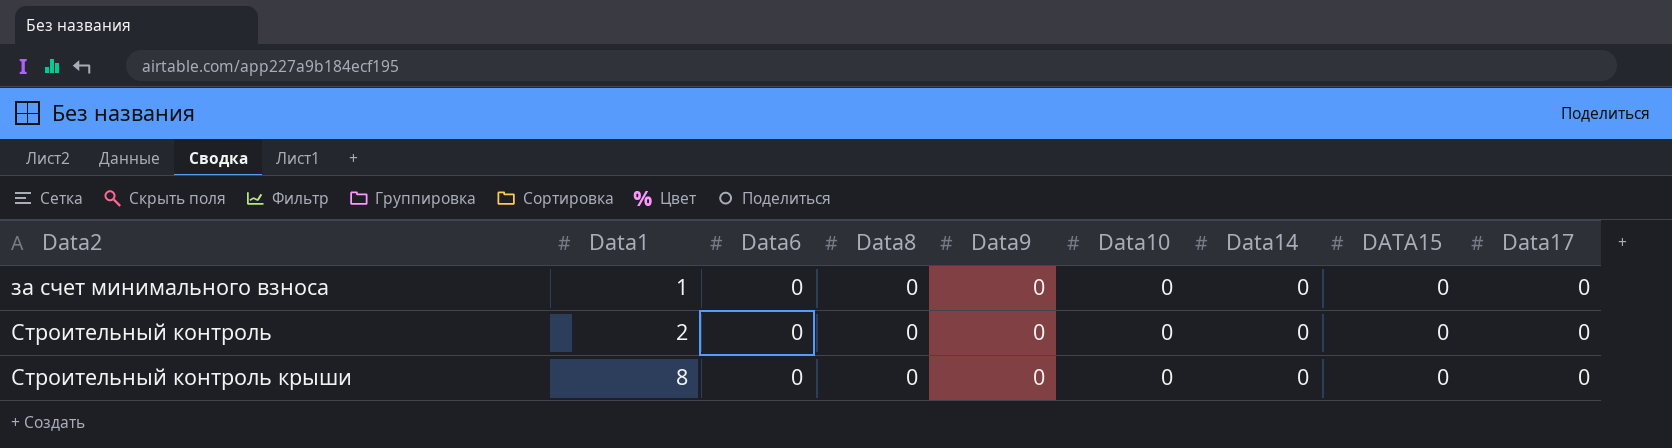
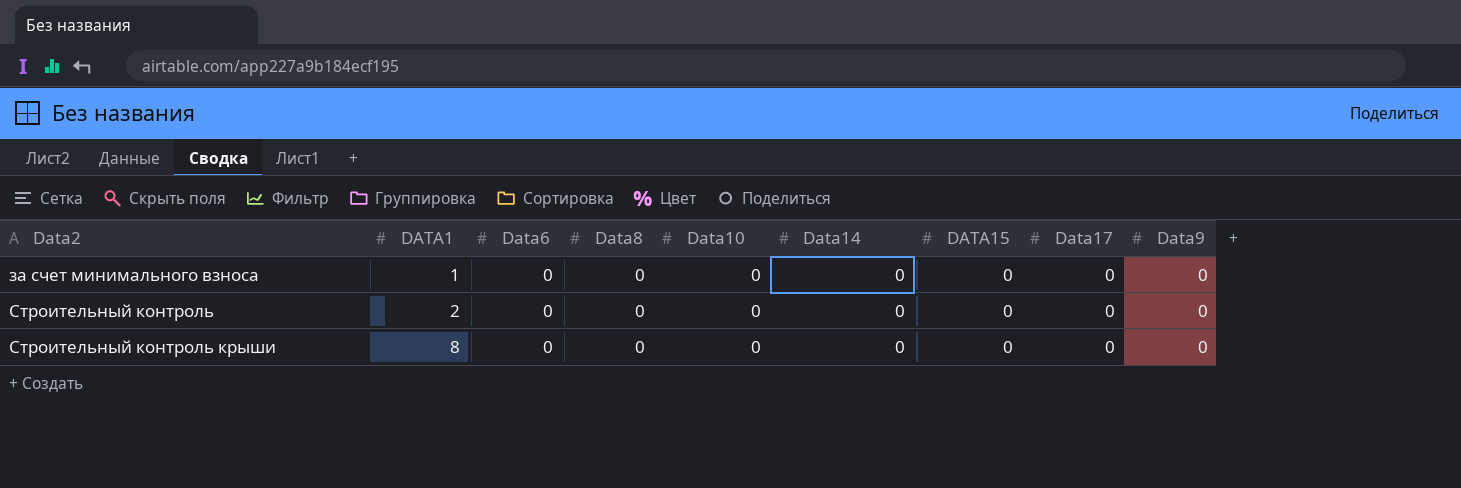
column name: Data1 -> DATA1
column Data9 | position: 5 -> 9

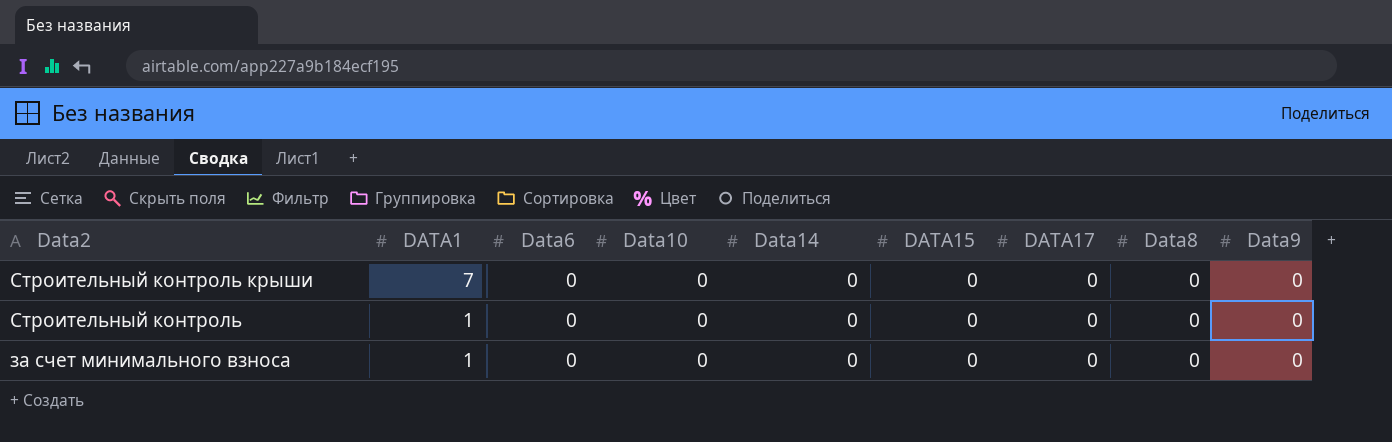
row order: Data2 ascending -> Data2 descending
column name: Data17 -> DATA17
column Data8 | position: 4 -> 8
Строительный контроль крыши | DATA1: 8 -> 7
Строительный контроль | DATA1: 2 -> 1

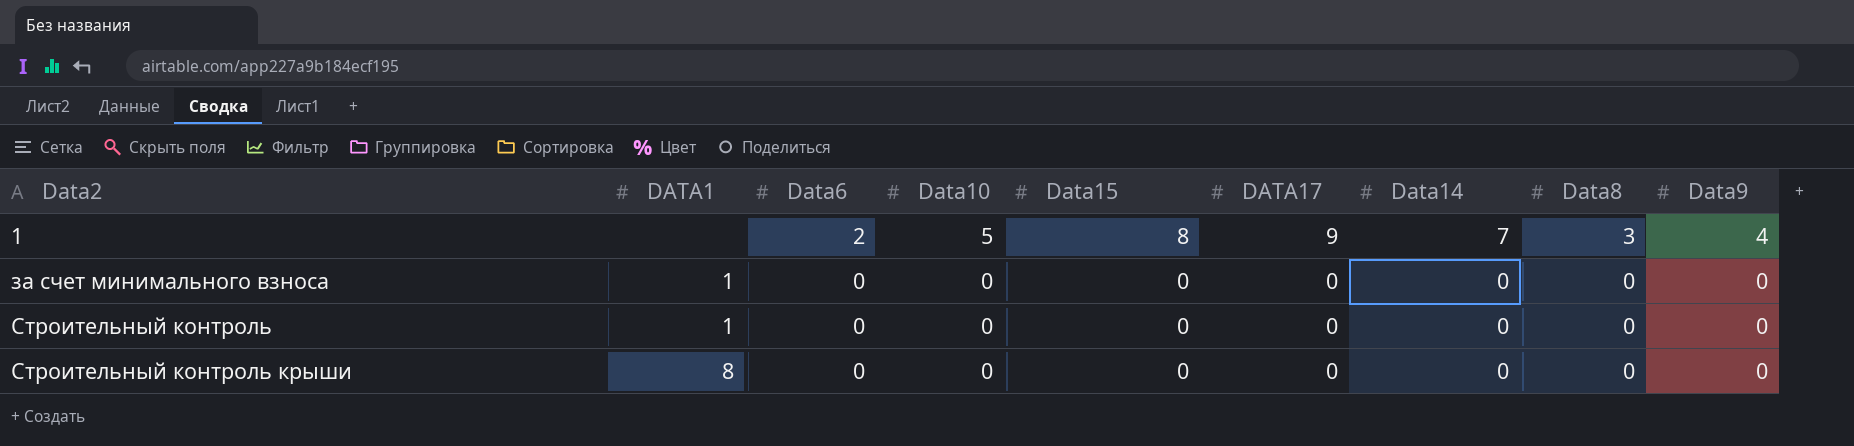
row order: Data2 descending -> Data2 ascending
column name: DATA15 -> Data15
column Data14 | position: 5 -> 7
row 1: none -> none | 2 | 5 | 8 | 9 | 7 | 3 | 4
Строительный контроль крыши | DATA1: 7 -> 8

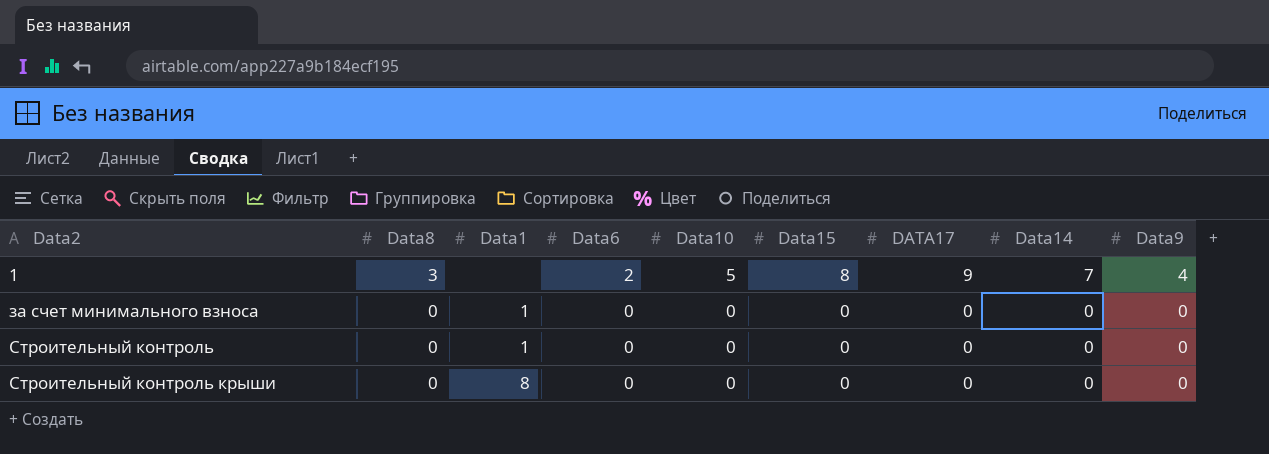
column Data8 | position: 8 -> 2
column name: DATA1 -> Data1

